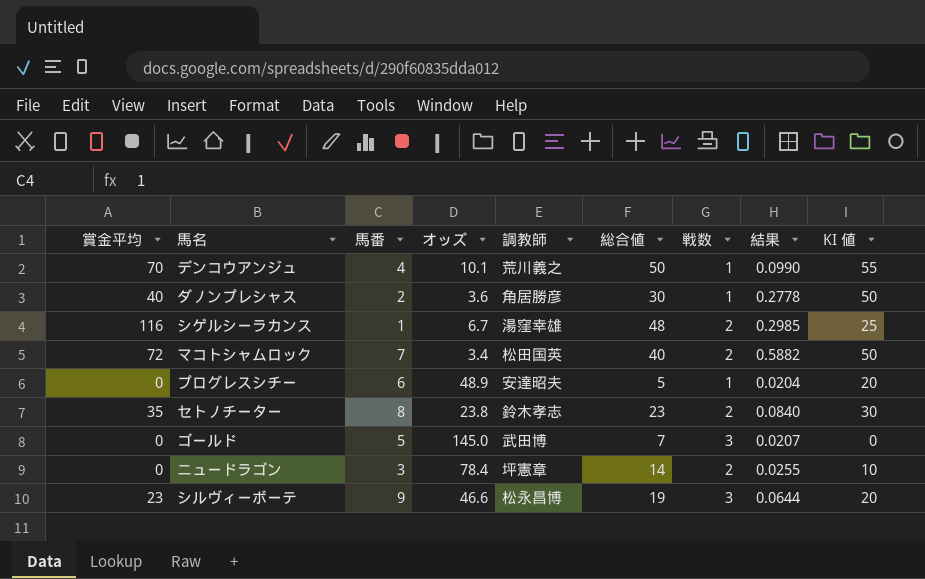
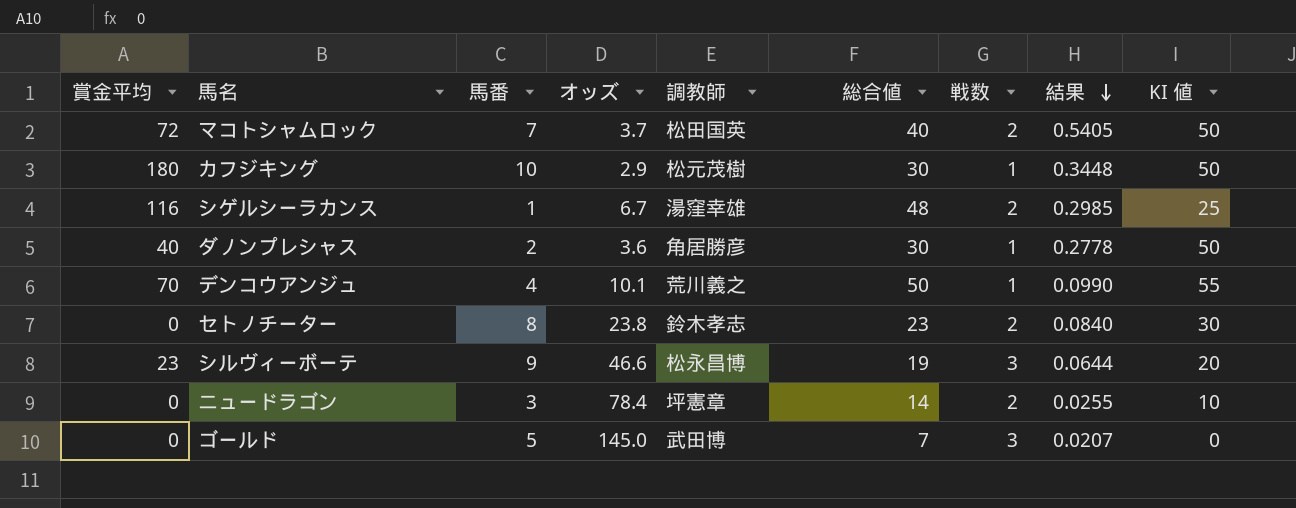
row order: none -> 結果 descending
row プログレスシチー: 0 | 6 | 48.9 | 安達昭夫 | 5 | 1 | 0.0204 | 20 -> none
マコトシャムロック | オッズ: 3.4 -> 3.7
マコトシャムロック | 結果: 0.5882 -> 0.5405
row カフジキング: none -> 180 | 10 | 2.9 | 松元茂樹 | 30 | 1 | 0.3448 | 50
セトノチーター | 賞金平均: 35 -> 0

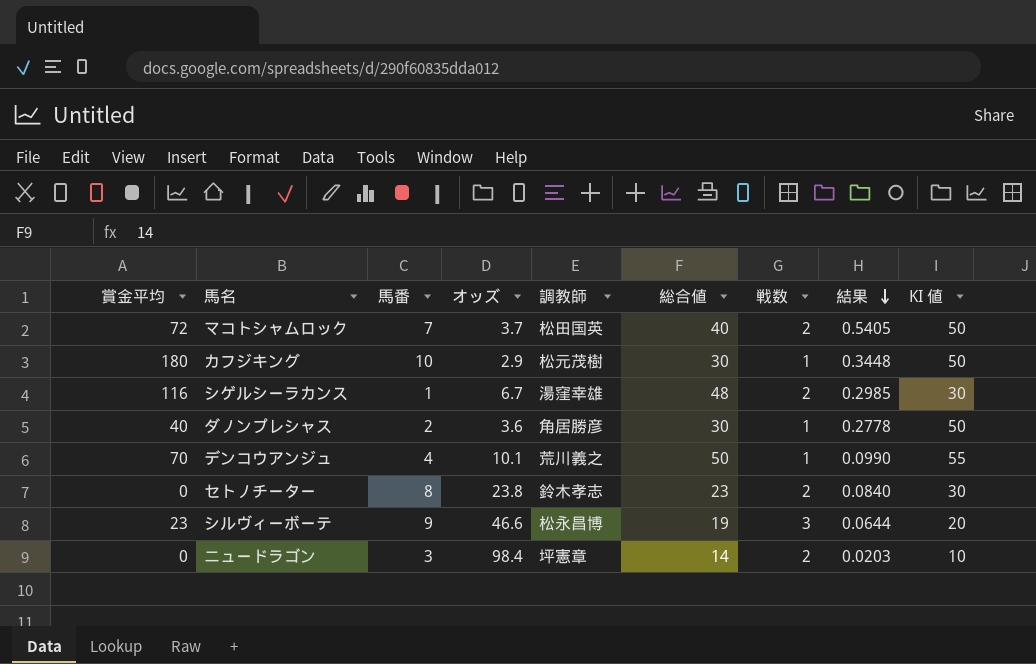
row ゴールド: 0 | 5 | 145.0 | 武田博 | 7 | 3 | 0.0207 | 0 -> none
シゲルシーラカンス | KI 値: 25 -> 30
ニュードラゴン | オッズ: 78.4 -> 98.4
ニュードラゴン | 結果: 0.0255 -> 0.0203

